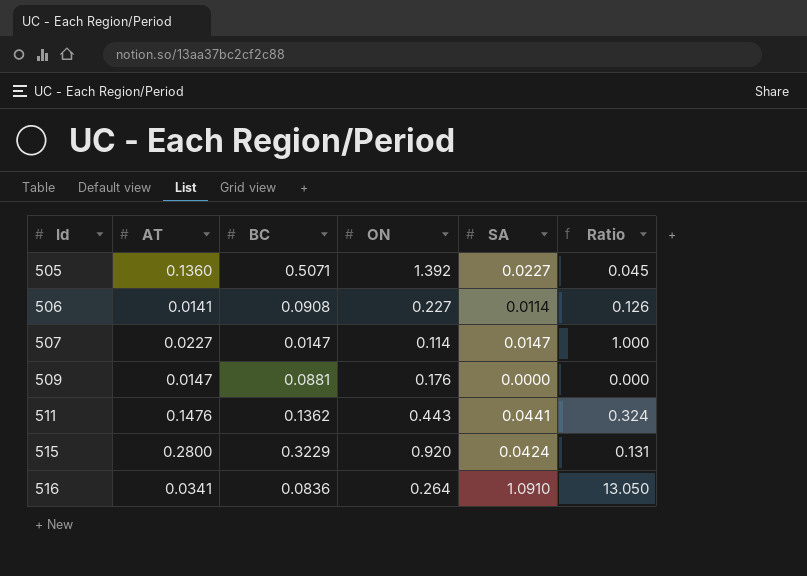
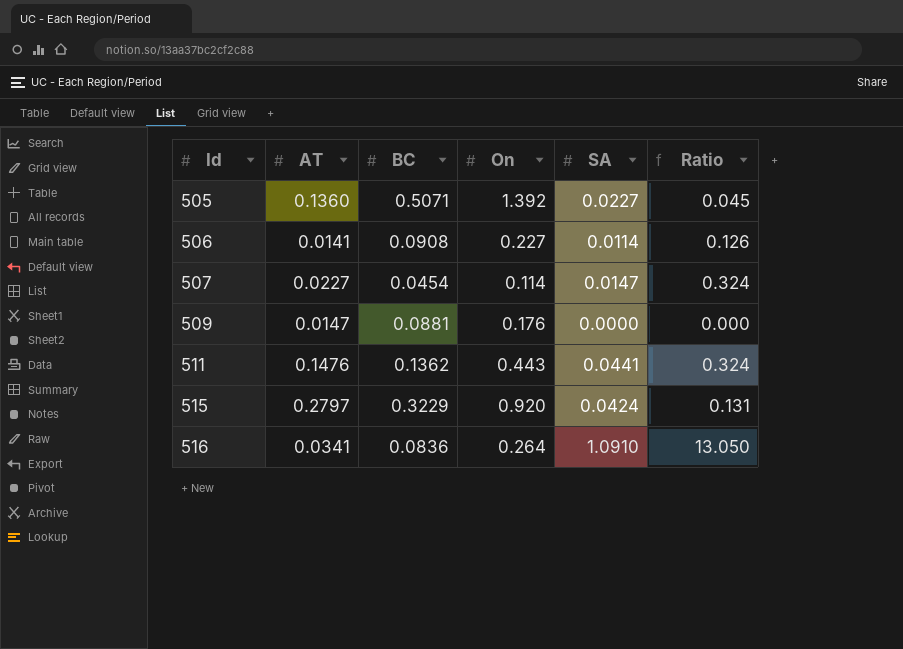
column name: ON -> On
507 | BC: 0.0147 -> 0.0454
507 | Ratio: 1.000 -> 0.324
515 | AT: 0.2800 -> 0.2797

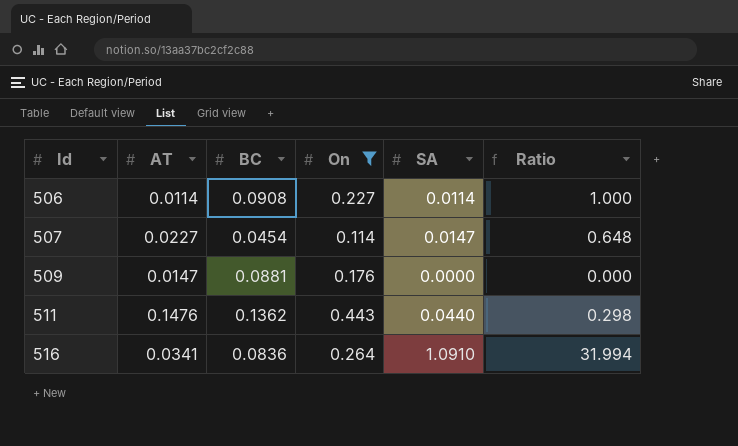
filter: none -> On <= 0.443
column Ratio | formula: [SA] / [BC] -> [SA] / [AT]
506 | AT: 0.0141 -> 0.0114
511 | SA: 0.0441 -> 0.0440

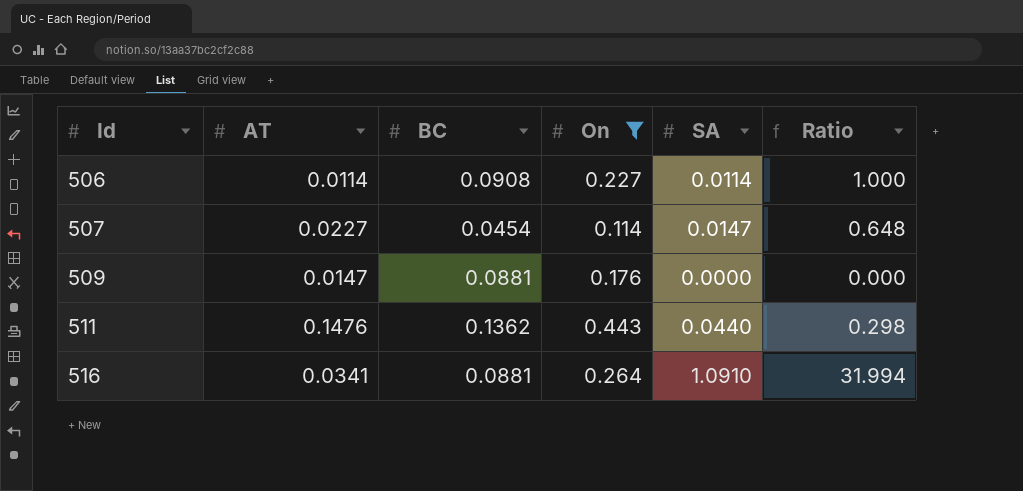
516 | BC: 0.0836 -> 0.0881

